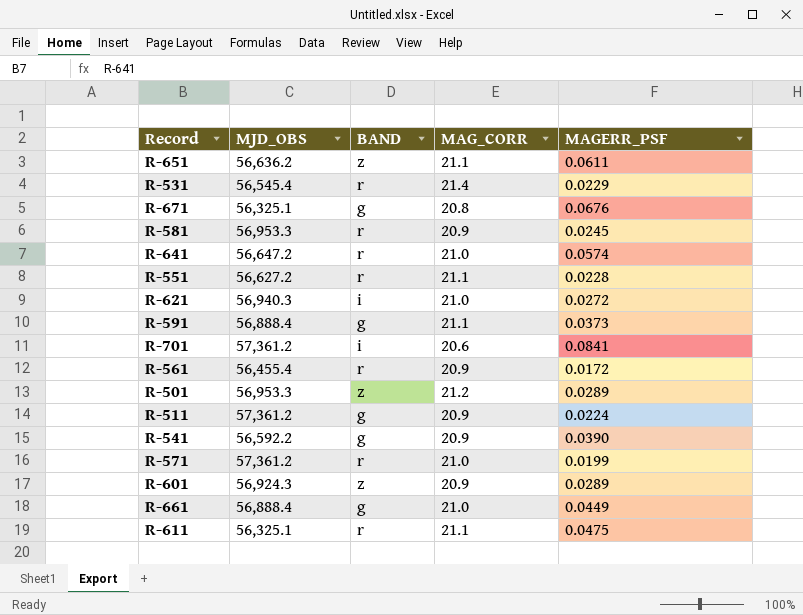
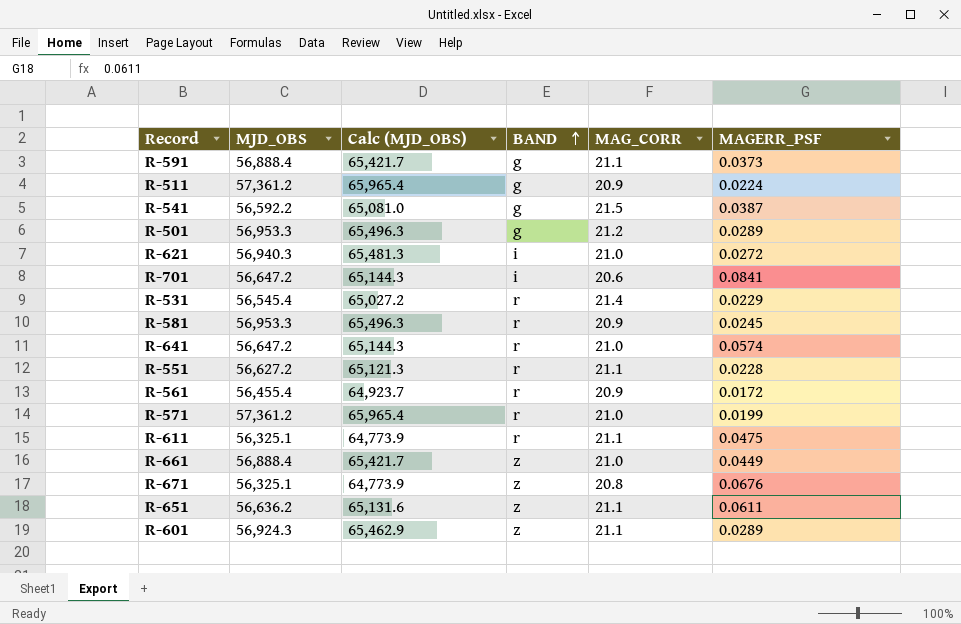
row order: none -> BAND ascending
column Calc (MJD_OBS) | formula: none -> [MJD_OBS] * 1.15
R-541 | MAG_CORR: 20.9 -> 21.5
R-541 | MAGERR_PSF: 0.0390 -> 0.0387
R-501 | BAND: z -> g
R-701 | MJD_OBS: 57,361.2 -> 56,647.2
R-661 | BAND: g -> z
R-671 | BAND: g -> z
R-601 | MAG_CORR: 20.9 -> 21.1

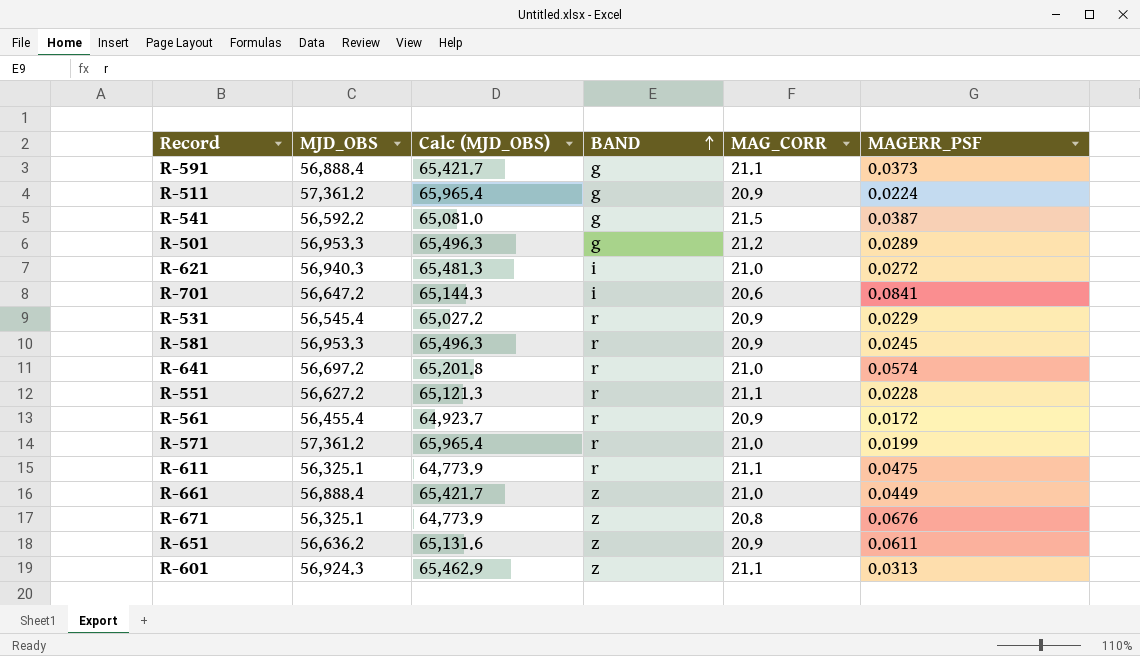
R-531 | MAG_CORR: 21.4 -> 20.9
R-641 | MJD_OBS: 56,647.2 -> 56,697.2
R-641 | Calc (MJD_OBS): 65,144.3 -> 65,201.8
R-651 | MAG_CORR: 21.1 -> 20.9
R-601 | MAGERR_PSF: 0.0289 -> 0.0313

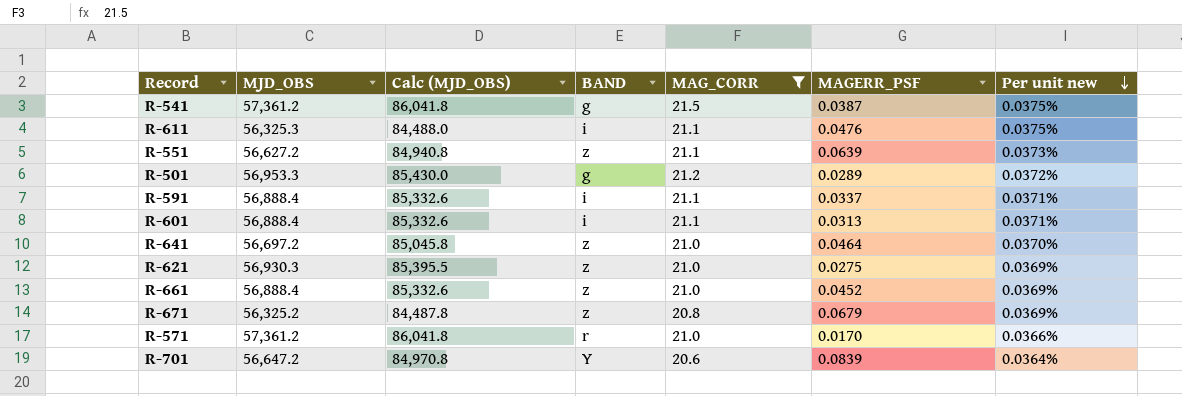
filter: none -> MAG_CORR != 20.9
row order: BAND ascending -> Per unit new descending
column Calc (MJD_OBS) | formula: [MJD_OBS] * 1.15 -> [MJD_OBS] * 1.5
column Per unit new | formula: none -> [MAG_CORR] / [MJD_OBS]
R-541 | MJD_OBS: 56,592.2 -> 57,361.2
R-611 | MJD_OBS: 56,325.1 -> 56,325.3
R-611 | BAND: r -> i
R-611 | MAGERR_PSF: 0.0475 -> 0.0476
R-551 | BAND: r -> z
R-551 | MAGERR_PSF: 0.0228 -> 0.0639
R-591 | BAND: g -> i
R-591 | MAGERR_PSF: 0.0373 -> 0.0337
R-601 | MJD_OBS: 56,924.3 -> 56,888.4
R-601 | BAND: z -> i
R-641 | BAND: r -> z
R-641 | MAGERR_PSF: 0.0574 -> 0.0464
R-621 | MJD_OBS: 56,940.3 -> 56,930.3
R-621 | BAND: i -> z
R-621 | MAGERR_PSF: 0.0272 -> 0.0275
R-661 | MAGERR_PSF: 0.0449 -> 0.0452
R-671 | MJD_OBS: 56,325.1 -> 56,325.2
R-671 | MAGERR_PSF: 0.0676 -> 0.0679
R-571 | MAGERR_PSF: 0.0199 -> 0.0170
R-701 | BAND: i -> Y
R-701 | MAGERR_PSF: 0.0841 -> 0.0839

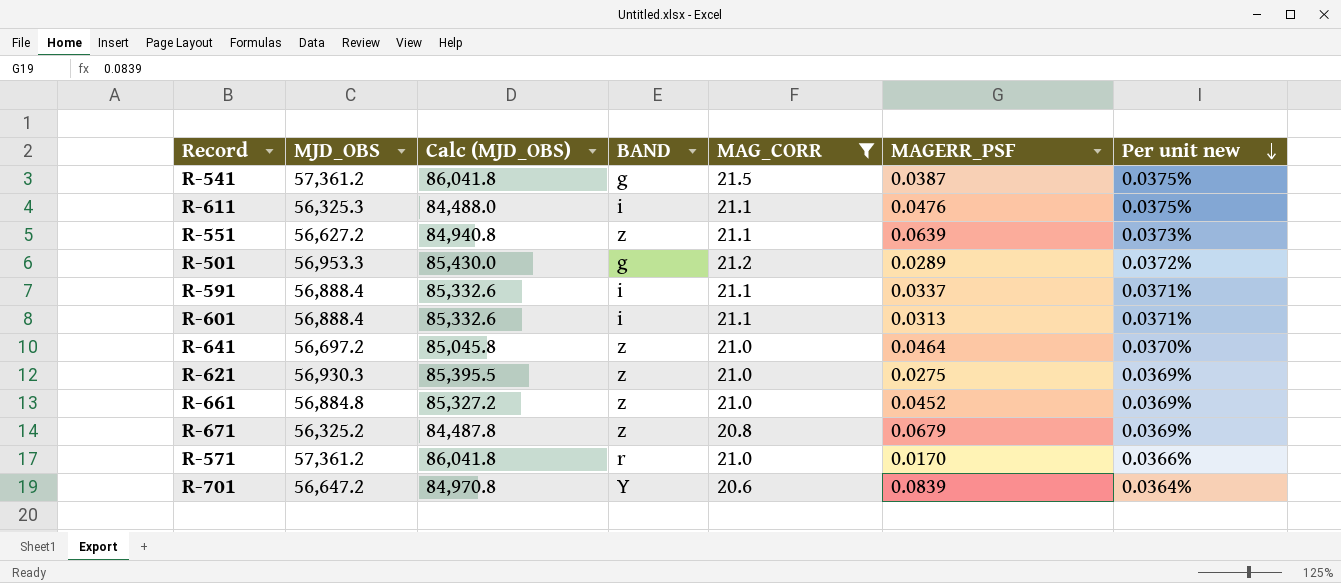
R-661 | MJD_OBS: 56,888.4 -> 56,884.8
R-661 | Calc (MJD_OBS): 85,332.6 -> 85,327.2

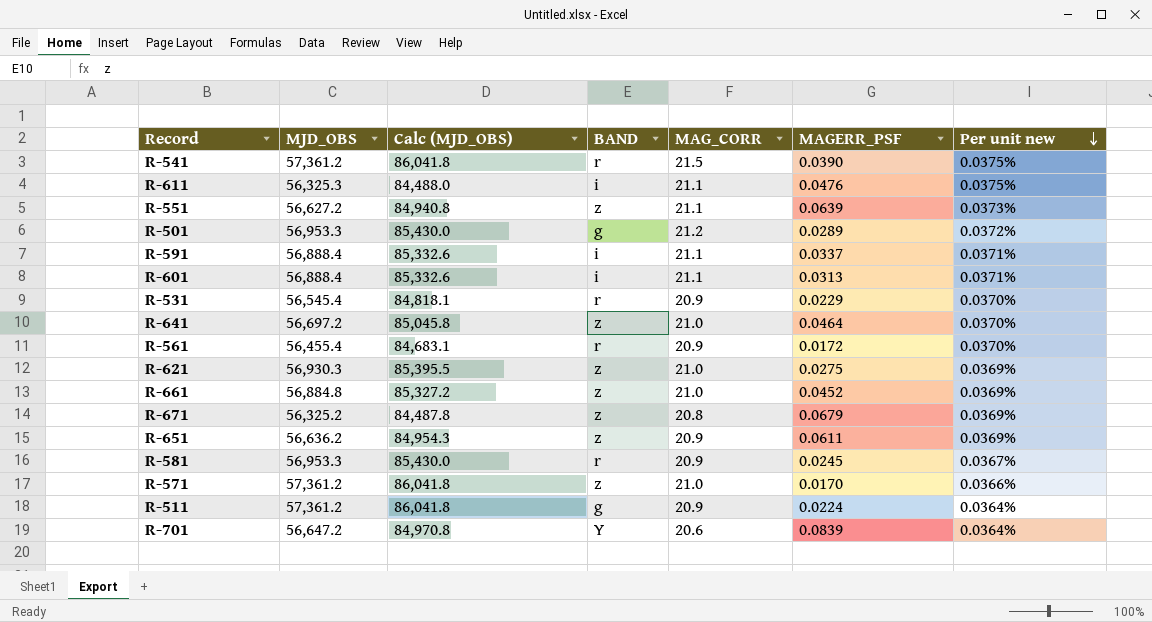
filter: MAG_CORR != 20.9 -> none
R-541 | BAND: g -> r
R-541 | MAGERR_PSF: 0.0387 -> 0.0390
R-571 | BAND: r -> z

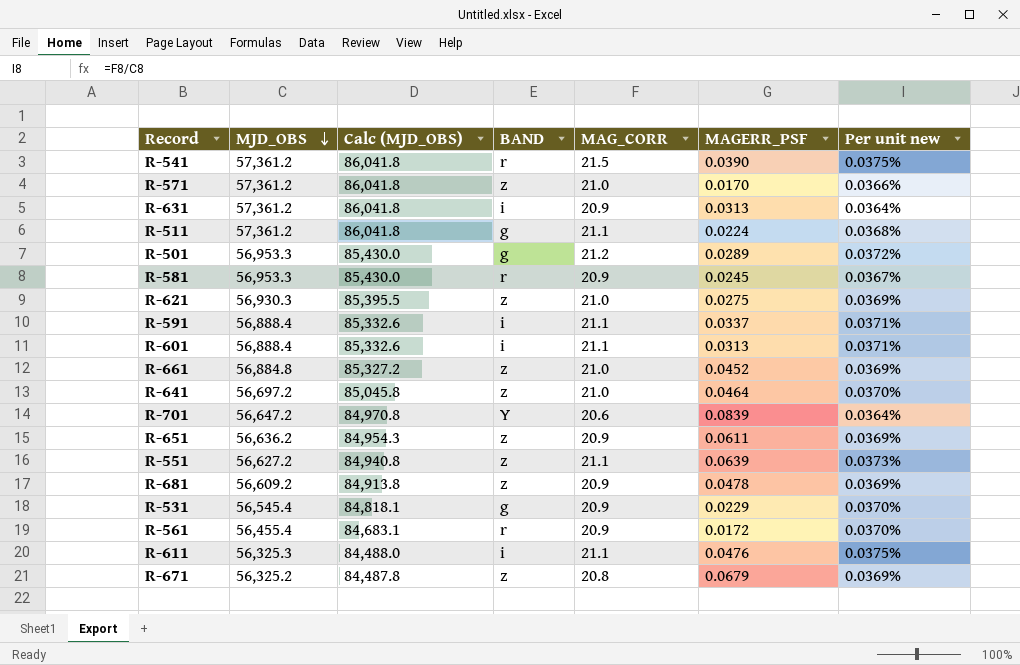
row order: Per unit new descending -> MJD_OBS descending
row R-631: none -> 57,361.2 | 86,041.8 | i | 20.9 | 0.0313 | 0.0364%
R-511 | MAG_CORR: 20.9 -> 21.1
R-511 | Per unit new: 0.0364% -> 0.0368%
row R-681: none -> 56,609.2 | 84,913.8 | z | 20.9 | 0.0478 | 0.0369%
R-531 | BAND: r -> g

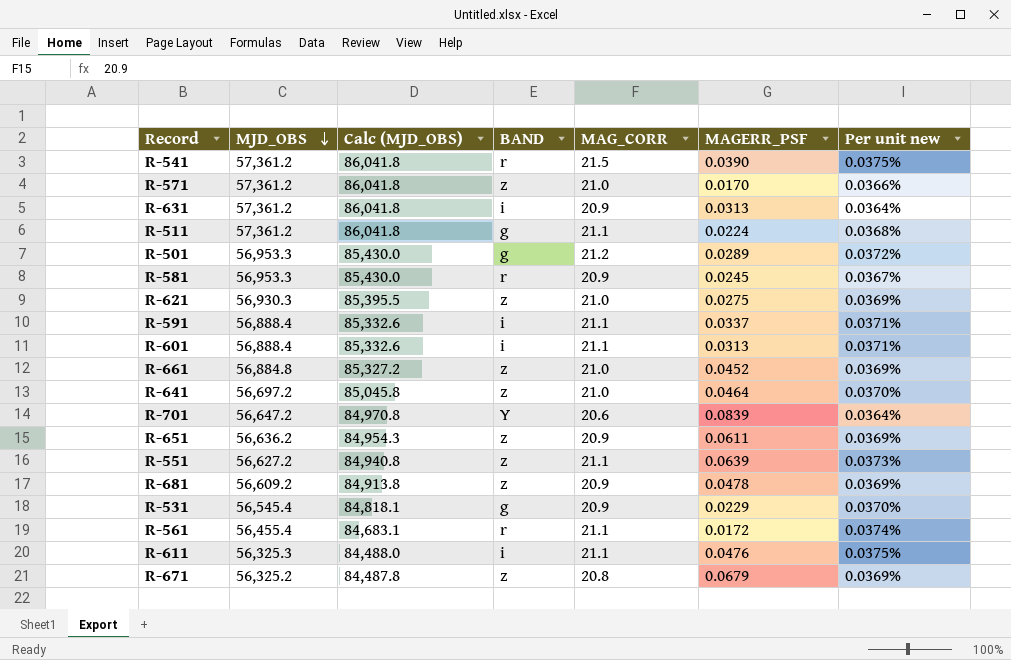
R-561 | MAG_CORR: 20.9 -> 21.1
R-561 | Per unit new: 0.0370% -> 0.0374%

